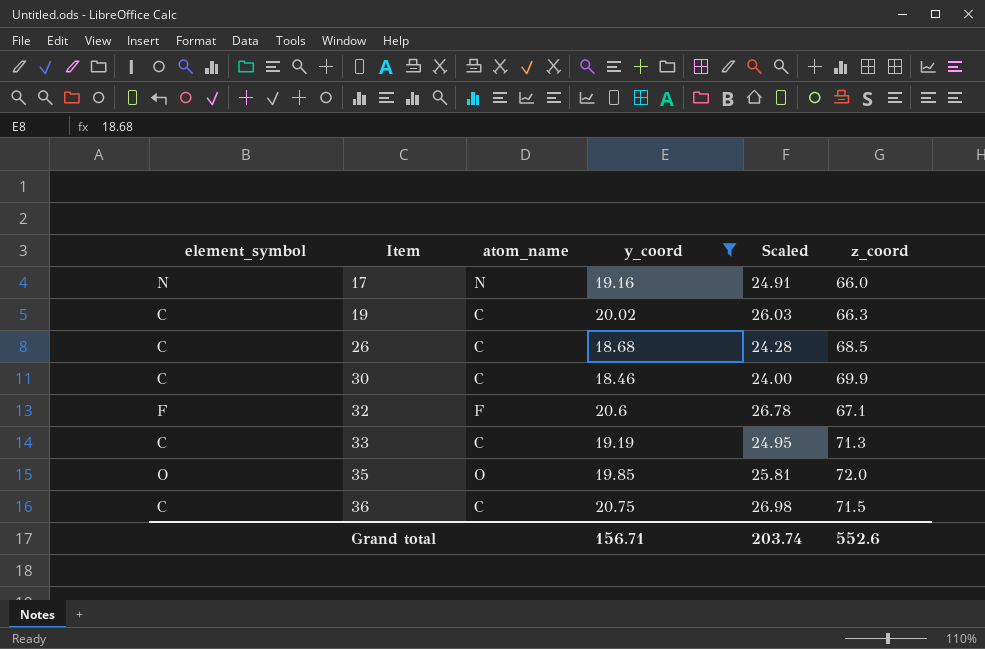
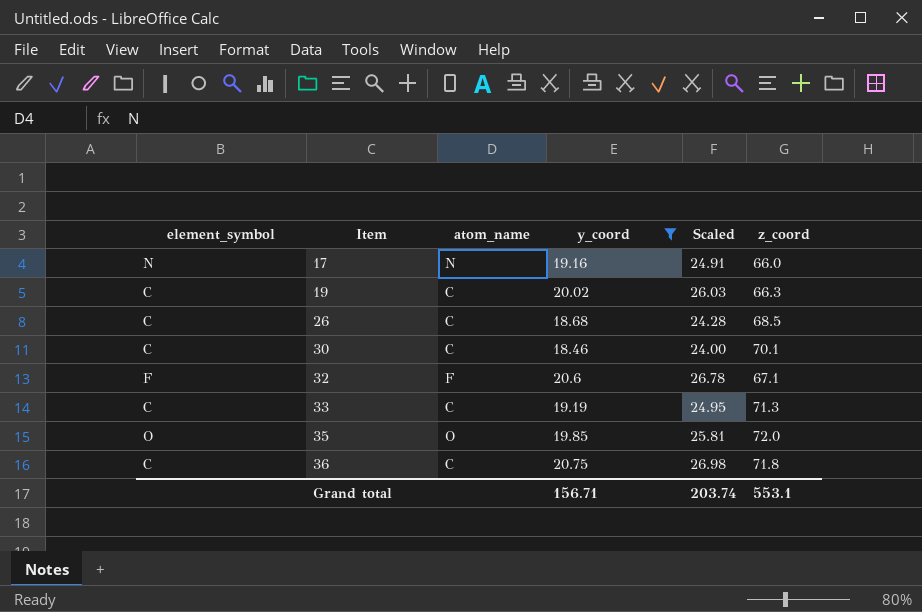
30 | z_coord: 69.9 -> 70.1
36 | z_coord: 71.5 -> 71.8
Grand total | z_coord: 552.6 -> 553.1

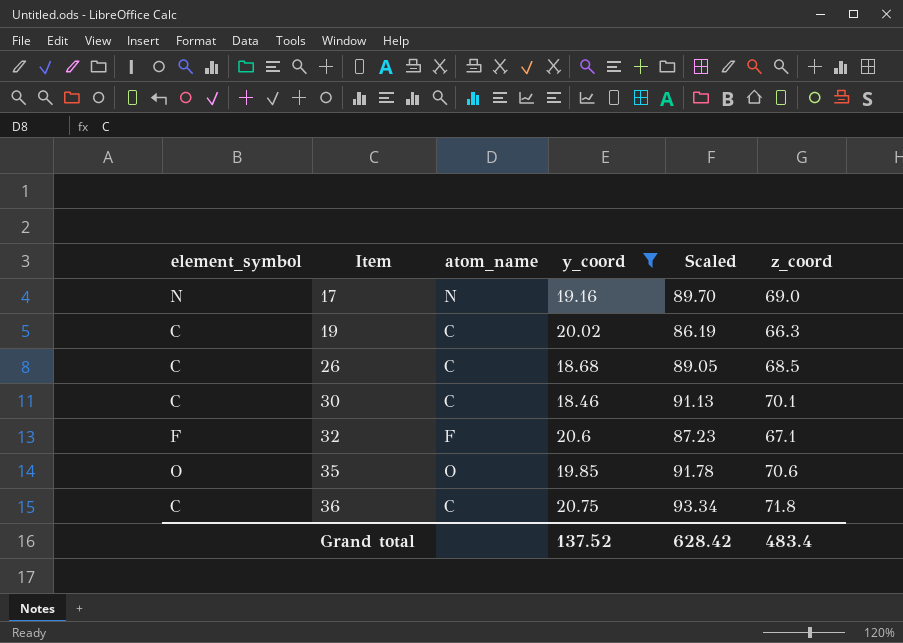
column Scaled | formula: [y_coord] * 1.3 -> [z_coord] * 1.3
row 33: C | C | 19.19 | 24.95 | 71.3 -> none
17 | z_coord: 66.0 -> 69.0
35 | z_coord: 72.0 -> 70.6
Grand total | y_coord: 156.71 -> 137.52
Grand total | Scaled: 203.74 -> 628.42
Grand total | z_coord: 553.1 -> 483.4

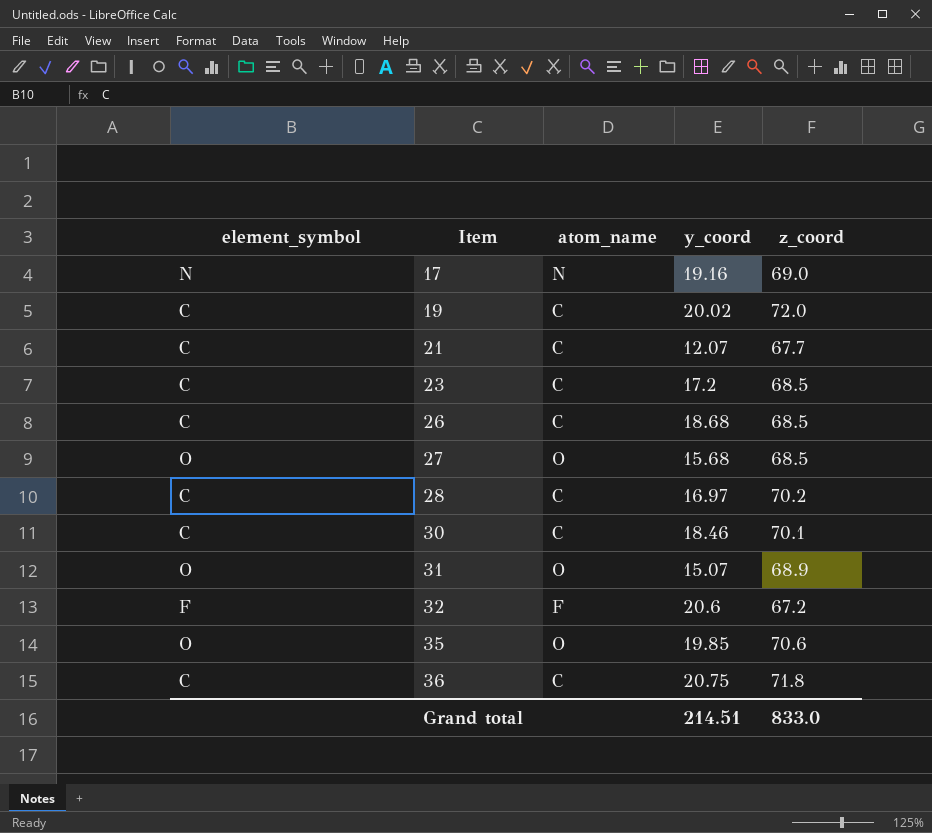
filter: y_coord >= 18.46 -> none
column Scaled | formula: [z_coord] * 1.3 -> none
19 | z_coord: 66.3 -> 72.0
32 | z_coord: 67.1 -> 67.2
Grand total | y_coord: 137.52 -> 214.51
Grand total | z_coord: 483.4 -> 833.0

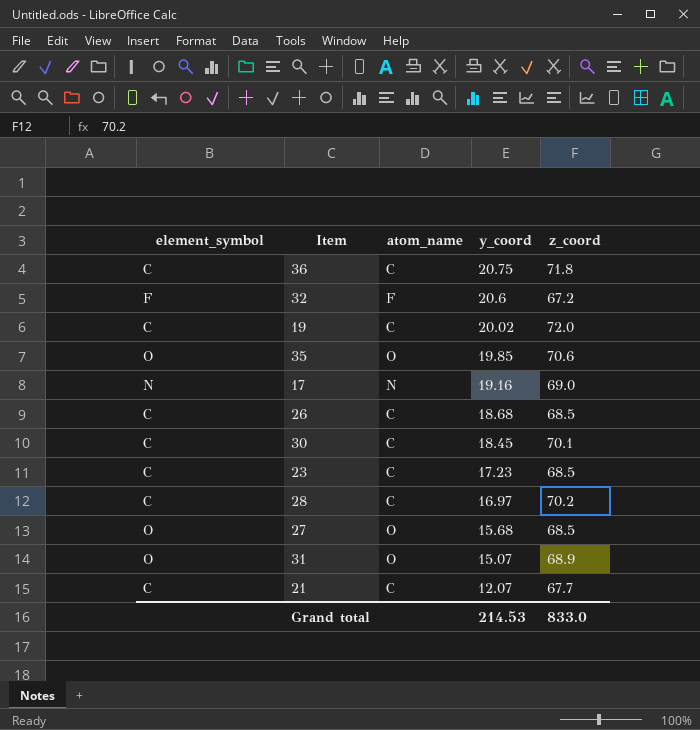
row order: Item ascending -> y_coord descending
30 | y_coord: 18.46 -> 18.45
23 | y_coord: 17.2 -> 17.23
Grand total | y_coord: 214.51 -> 214.53

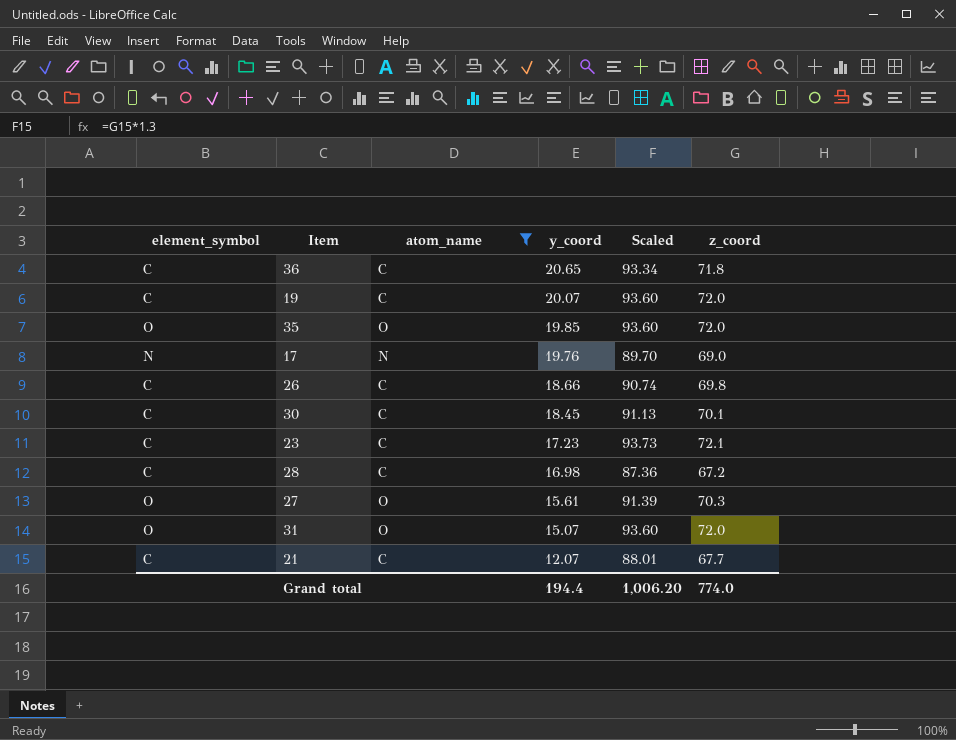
filter: none -> atom_name != F
column Scaled | formula: none -> [z_coord] * 1.3
36 | y_coord: 20.75 -> 20.65
19 | y_coord: 20.02 -> 20.07
35 | z_coord: 70.6 -> 72.0
17 | y_coord: 19.16 -> 19.76
26 | y_coord: 18.68 -> 18.66
26 | z_coord: 68.5 -> 69.8
23 | z_coord: 68.5 -> 72.1
28 | y_coord: 16.97 -> 16.98
28 | z_coord: 70.2 -> 67.2
27 | y_coord: 15.68 -> 15.61
27 | z_coord: 68.5 -> 70.3
31 | z_coord: 68.9 -> 72.0
Grand total | y_coord: 214.53 -> 194.4
Grand total | z_coord: 833.0 -> 774.0

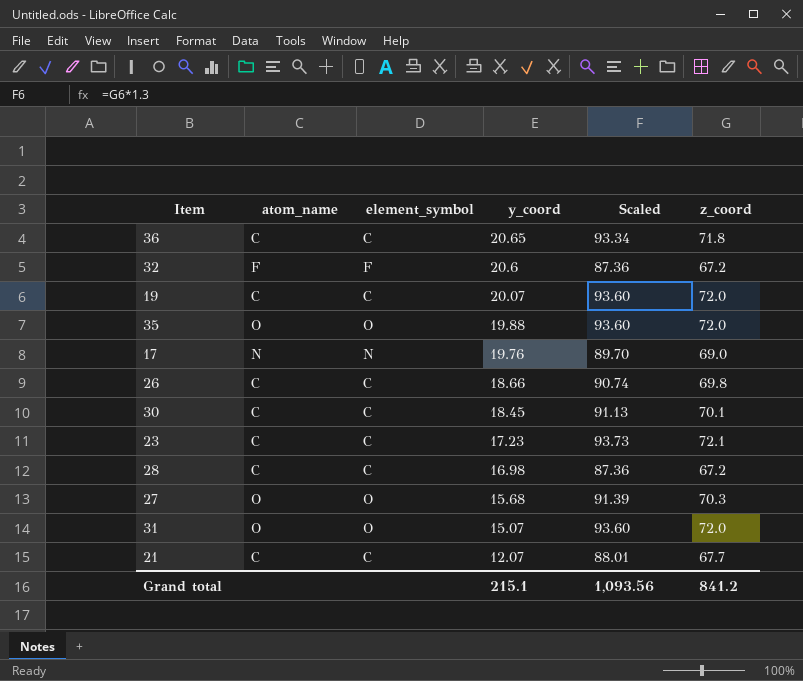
filter: atom_name != F -> none
column element_symbol | position: 1 -> 3
35 | y_coord: 19.85 -> 19.88
27 | y_coord: 15.61 -> 15.68
Grand total | y_coord: 194.4 -> 215.1
Grand total | Scaled: 1,006.20 -> 1,093.56
Grand total | z_coord: 774.0 -> 841.2

